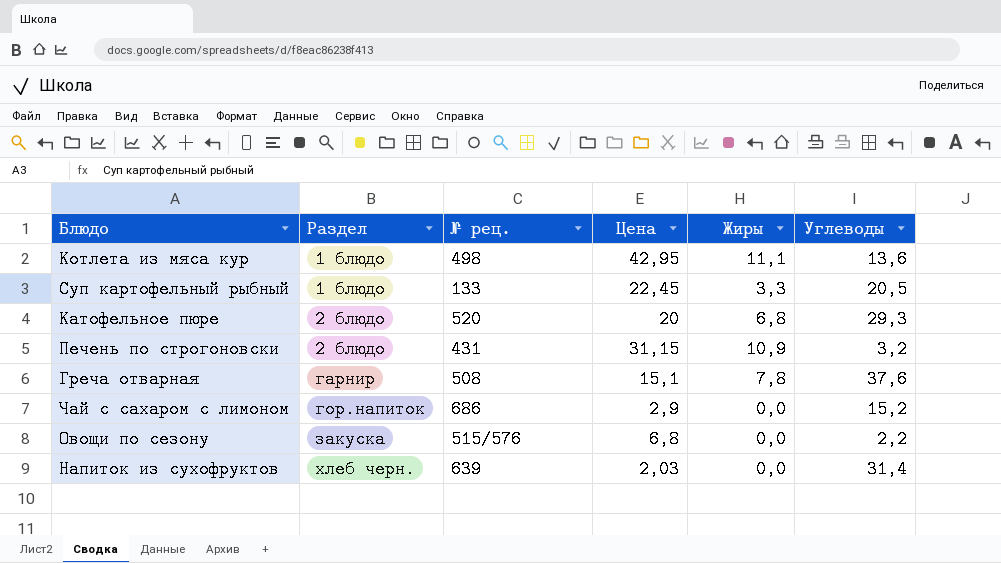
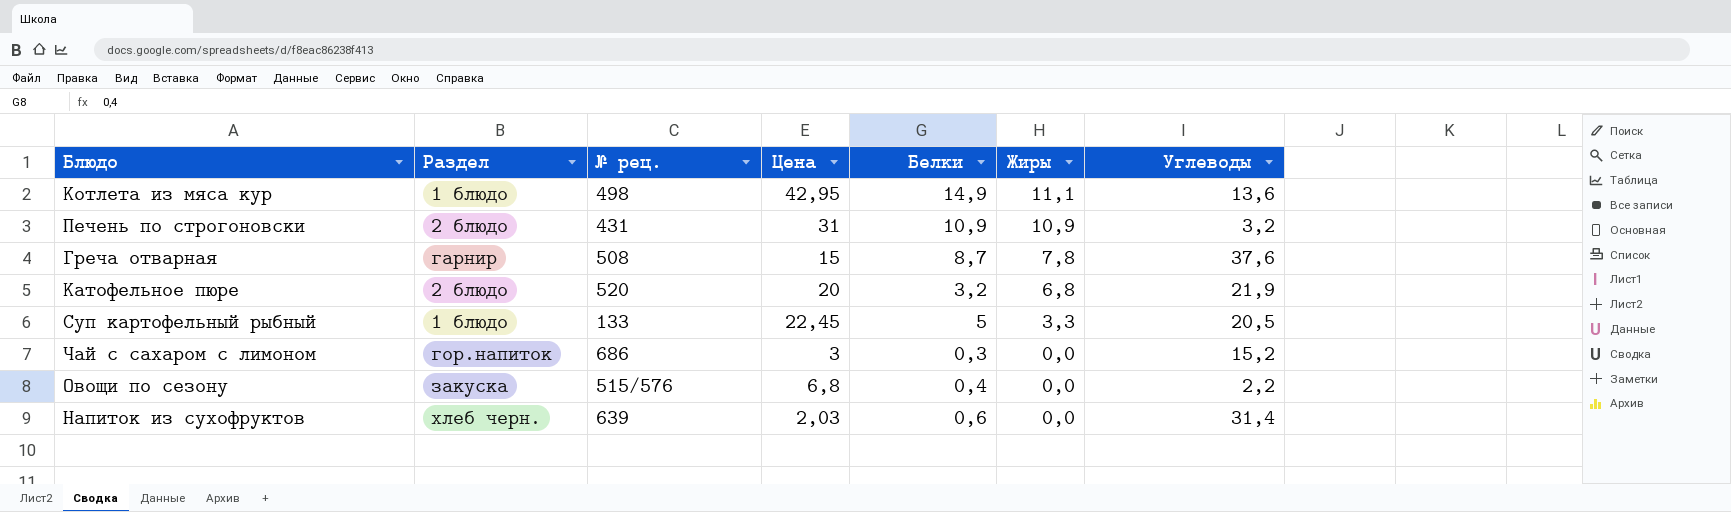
row order: Раздел ascending -> Жиры descending
column Белки | position: none -> 5
Печень по строгоновски | Цена: 31,15 -> 31
Греча отварная | Цена: 15,1 -> 15
Катофельное пюре | Углеводы: 29,3 -> 21,9
Чай с сахаром с лимоном | Цена: 2,9 -> 3

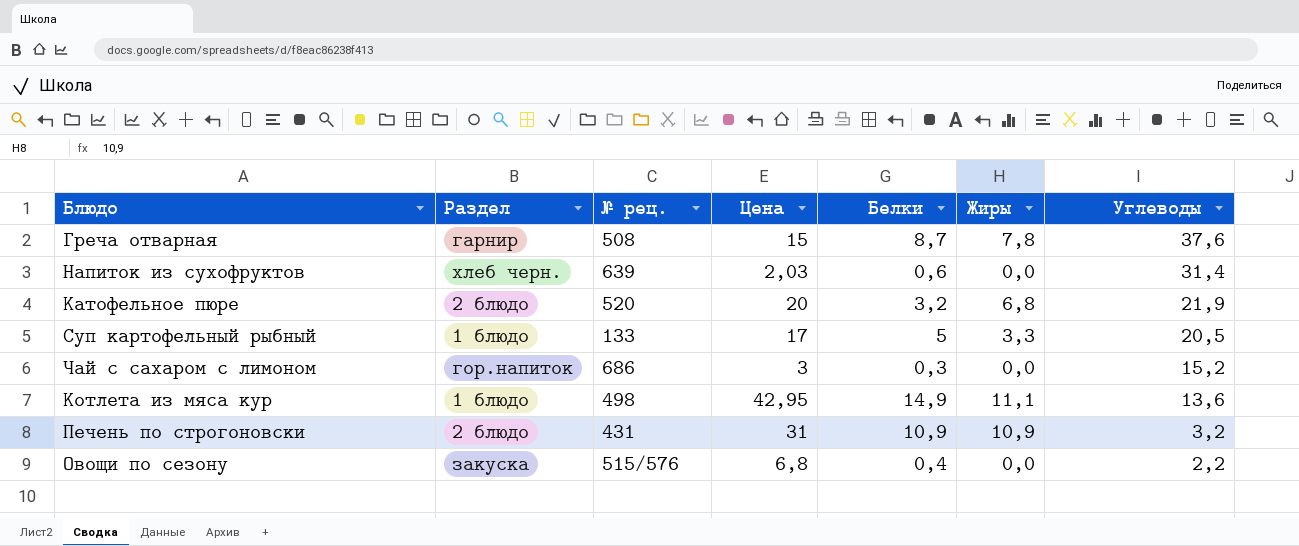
row order: Жиры descending -> Углеводы descending
Суп картофельный рыбный | Цена: 22,45 -> 17

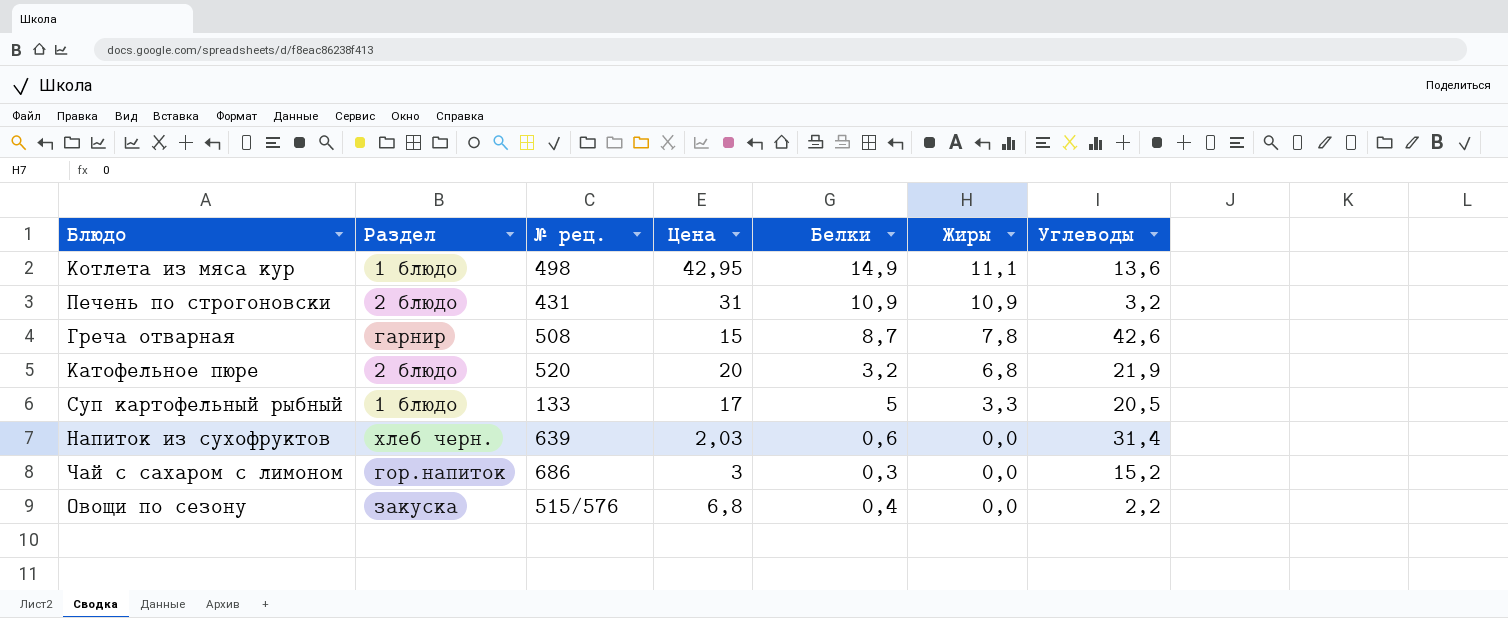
row order: Углеводы descending -> Жиры descending
Греча отварная | Углеводы: 37,6 -> 42,6

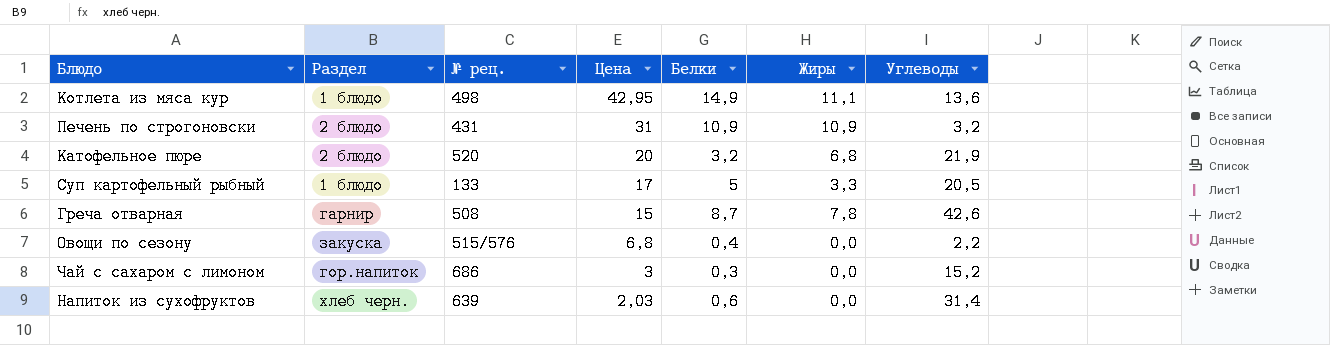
row order: Жиры descending -> Цена descending

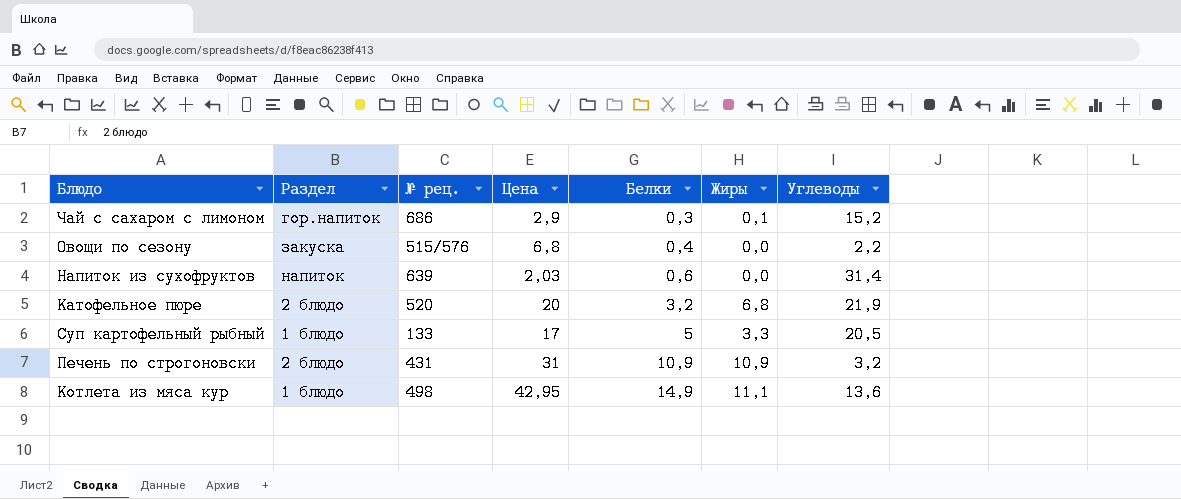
row order: Цена descending -> Белки ascending
row Греча отварная: гарнир | 508 | 15 | 8,7 | 7,8 | 42,6 -> none
Чай с сахаром с лимоном | Цена: 3 -> 2,9
Чай с сахаром с лимоном | Жиры: 0,0 -> 0,1
Напиток из сухофруктов | Раздел: хлеб черн. -> напиток

